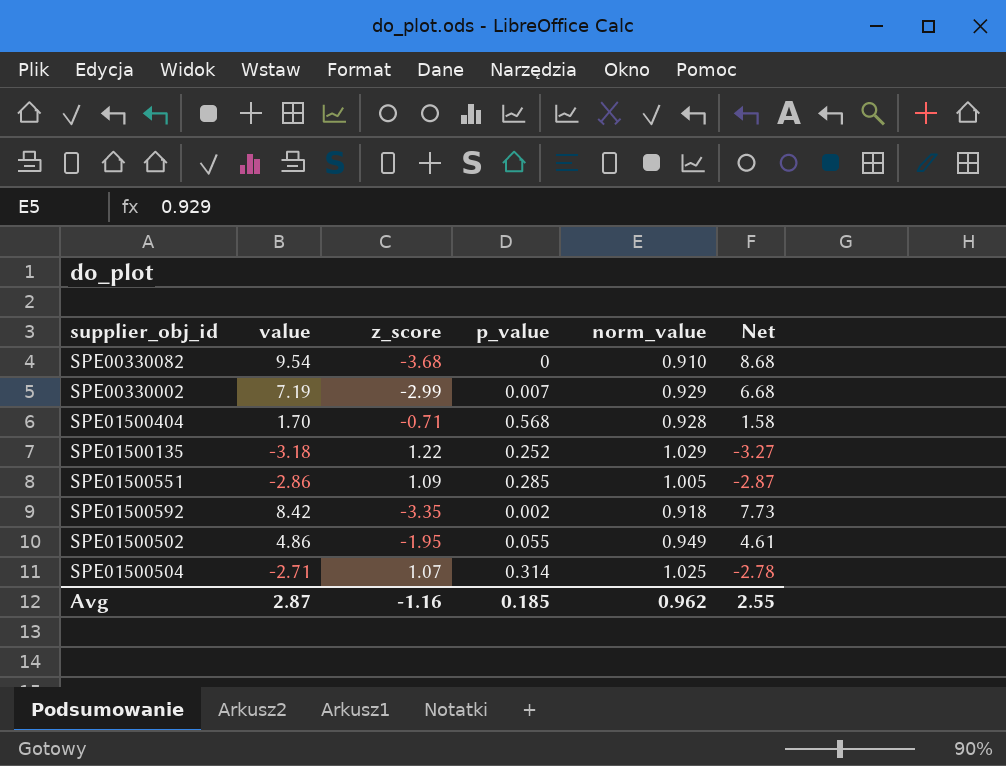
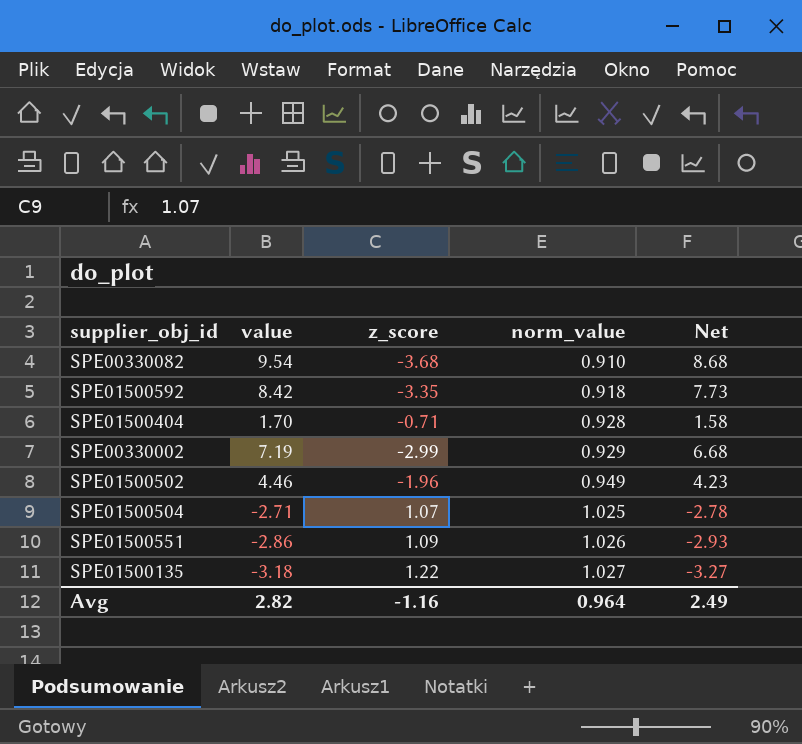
row order: none -> norm_value ascending
column p_value | position: 4 -> none
SPE01500502 | value: 4.86 -> 4.46
SPE01500502 | z_score: -1.95 -> -1.96
SPE01500502 | Net: 4.61 -> 4.23
SPE01500551 | norm_value: 1.005 -> 1.026
SPE01500551 | Net: -2.87 -> -2.93
SPE01500135 | norm_value: 1.029 -> 1.027
Avg | value: 2.87 -> 2.82
Avg | norm_value: 0.962 -> 0.964
Avg | Net: 2.55 -> 2.49

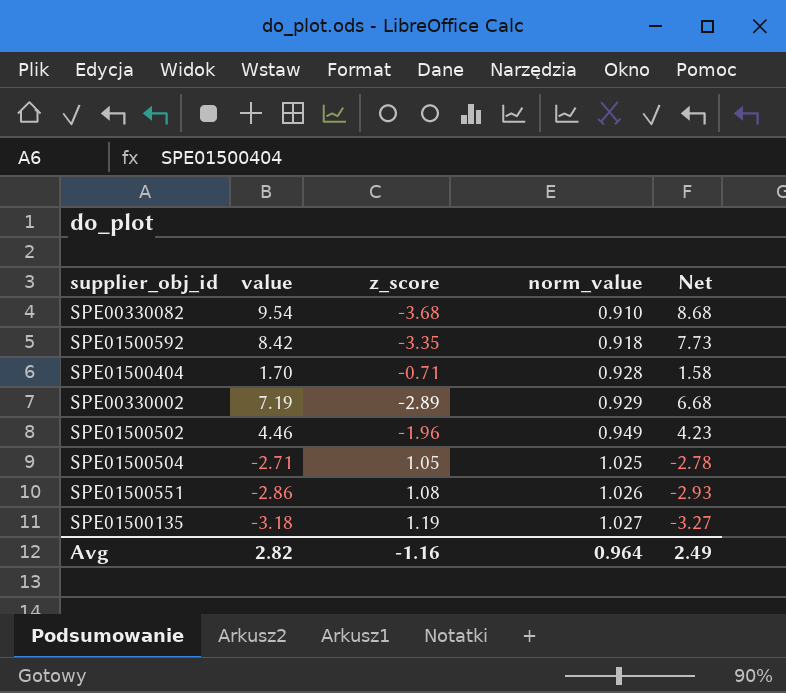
SPE00330002 | z_score: -2.99 -> -2.89
SPE01500504 | z_score: 1.07 -> 1.05
SPE01500551 | z_score: 1.09 -> 1.08
SPE01500135 | z_score: 1.22 -> 1.19

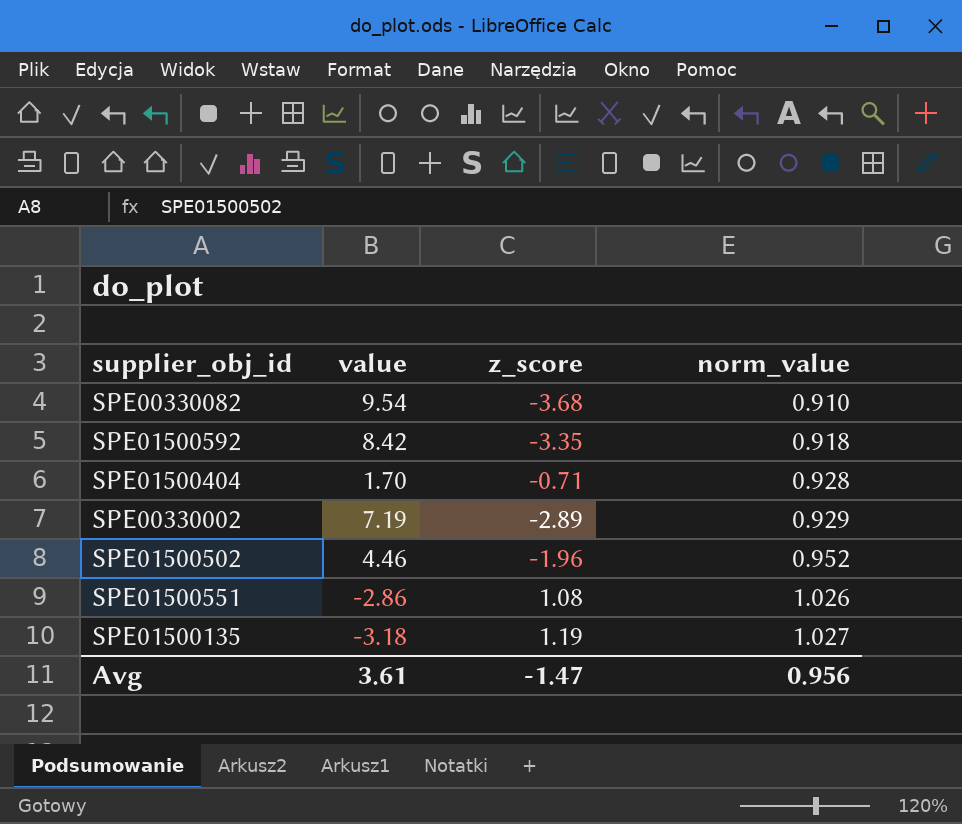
column Net | formula: [value] * [norm_value] -> none
row SPE01500504: -2.71 | 1.05 | 1.025 | -2.78 -> none
SPE01500502 | norm_value: 0.949 -> 0.952
Avg | value: 2.82 -> 3.61
Avg | z_score: -1.16 -> -1.47
Avg | norm_value: 0.964 -> 0.956

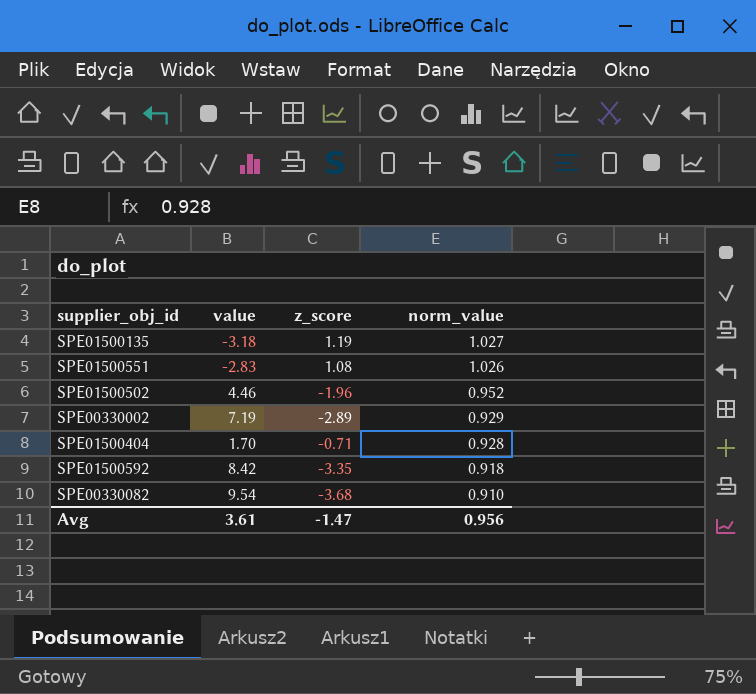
row order: norm_value ascending -> norm_value descending
SPE01500551 | value: -2.86 -> -2.83

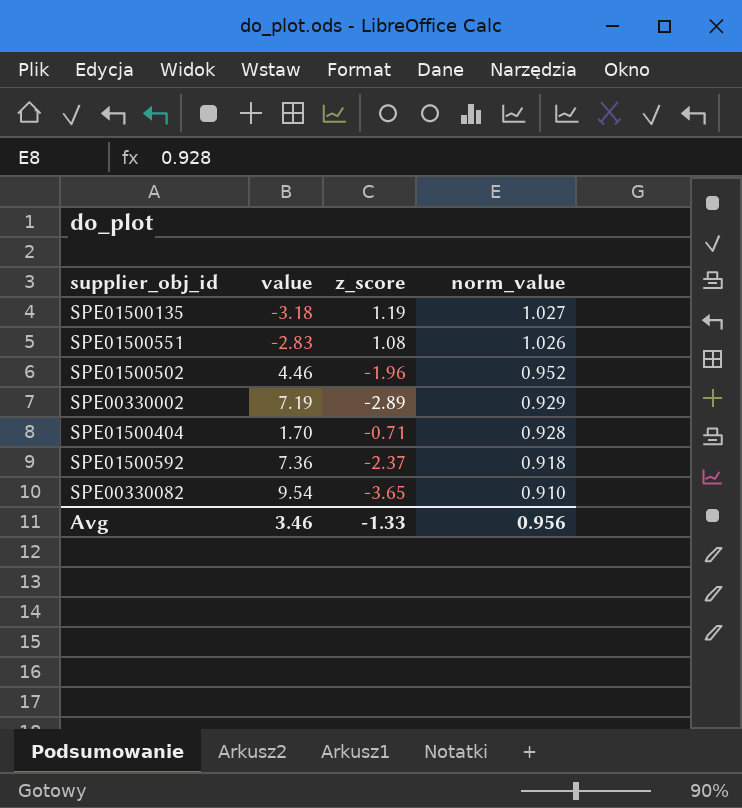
SPE01500592 | value: 8.42 -> 7.36
SPE01500592 | z_score: -3.35 -> -2.37
SPE00330082 | z_score: -3.68 -> -3.65
Avg | value: 3.61 -> 3.46
Avg | z_score: -1.47 -> -1.33

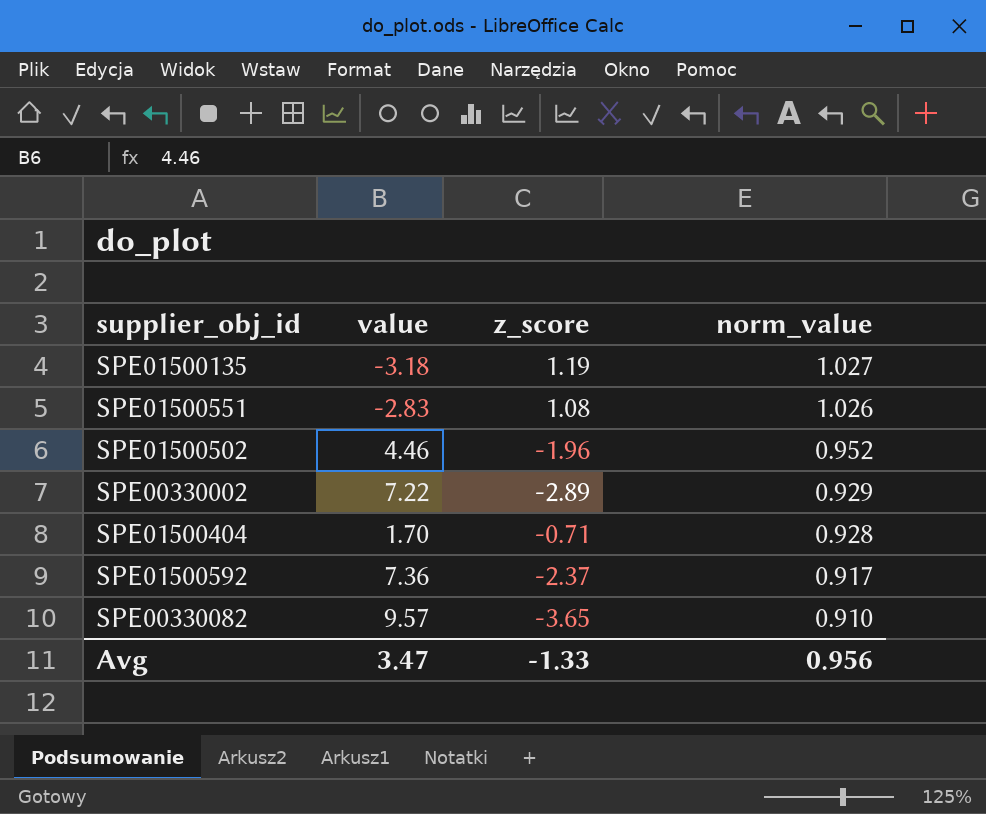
SPE00330002 | value: 7.19 -> 7.22
SPE01500592 | norm_value: 0.918 -> 0.917
SPE00330082 | value: 9.54 -> 9.57
Avg | value: 3.46 -> 3.47

